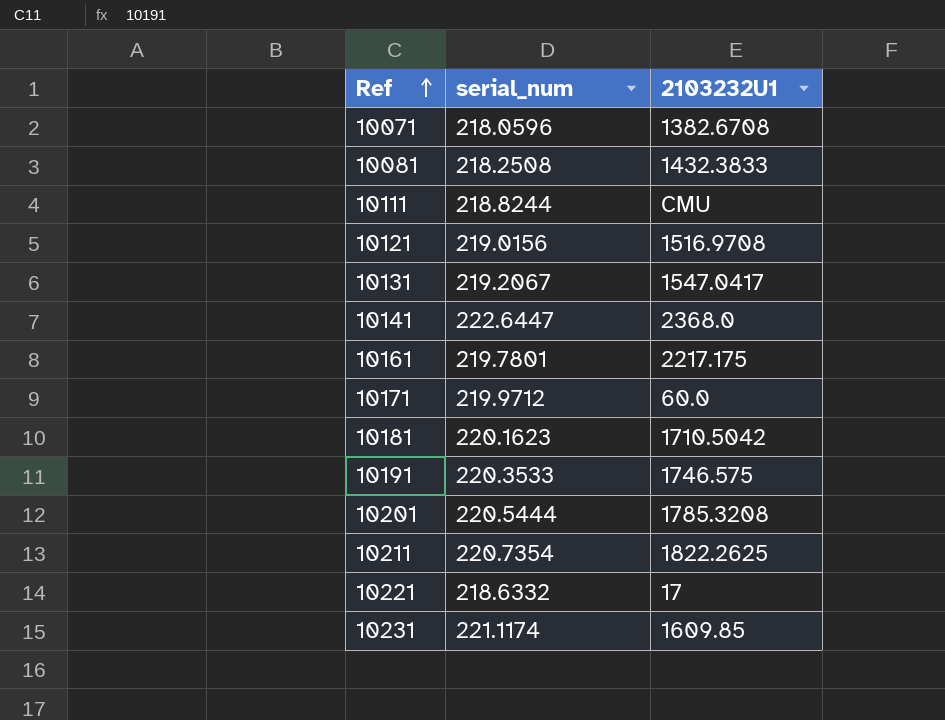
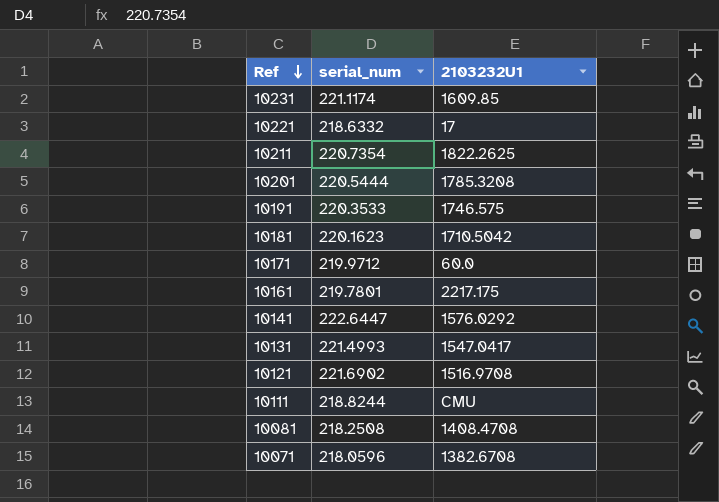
row order: Ref ascending -> Ref descending
10141 | 2103232U1: 2368.0 -> 1576.0292
10131 | serial_num: 219.2067 -> 221.4993
10121 | serial_num: 219.0156 -> 221.6902
10081 | 2103232U1: 1432.3833 -> 1408.4708

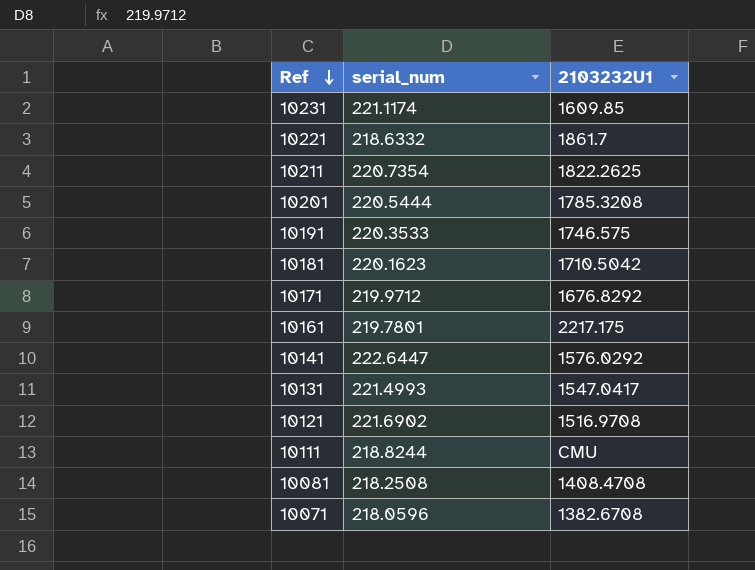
10221 | 2103232U1: 17 -> 1861.7
10171 | 2103232U1: 60.0 -> 1676.8292

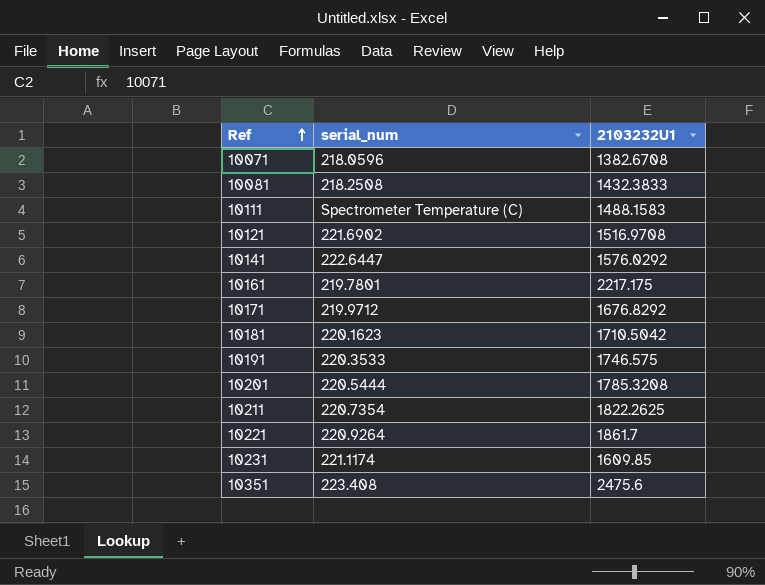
row order: Ref descending -> Ref ascending
row 10131: 221.4993 | 1547.0417 -> none
10081 | 2103232U1: 1408.4708 -> 1432.3833
10111 | serial_num: 218.8244 -> Spectrometer Temperature (C)
10111 | 2103232U1: CMU -> 1488.1583
10221 | serial_num: 218.6332 -> 220.9264
row 10351: none -> 223.408 | 2475.6

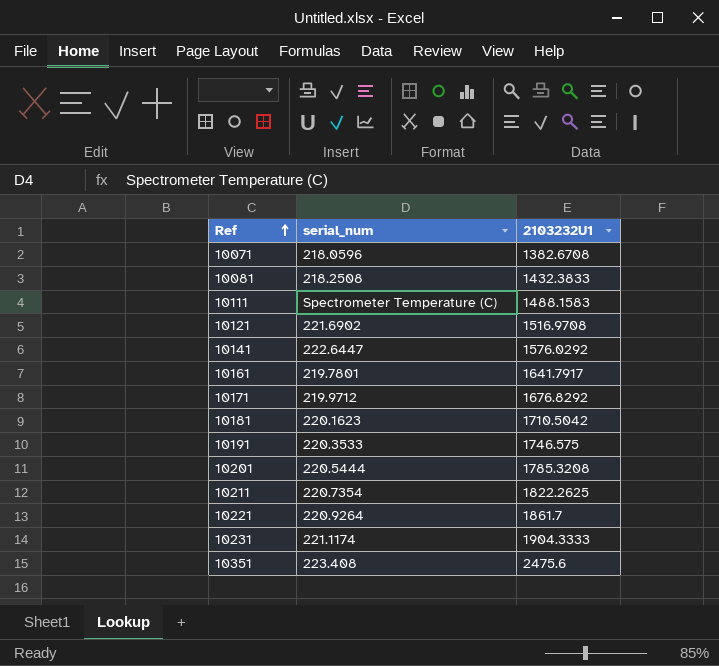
10161 | 2103232U1: 2217.175 -> 1641.7917
10231 | 2103232U1: 1609.85 -> 1904.3333

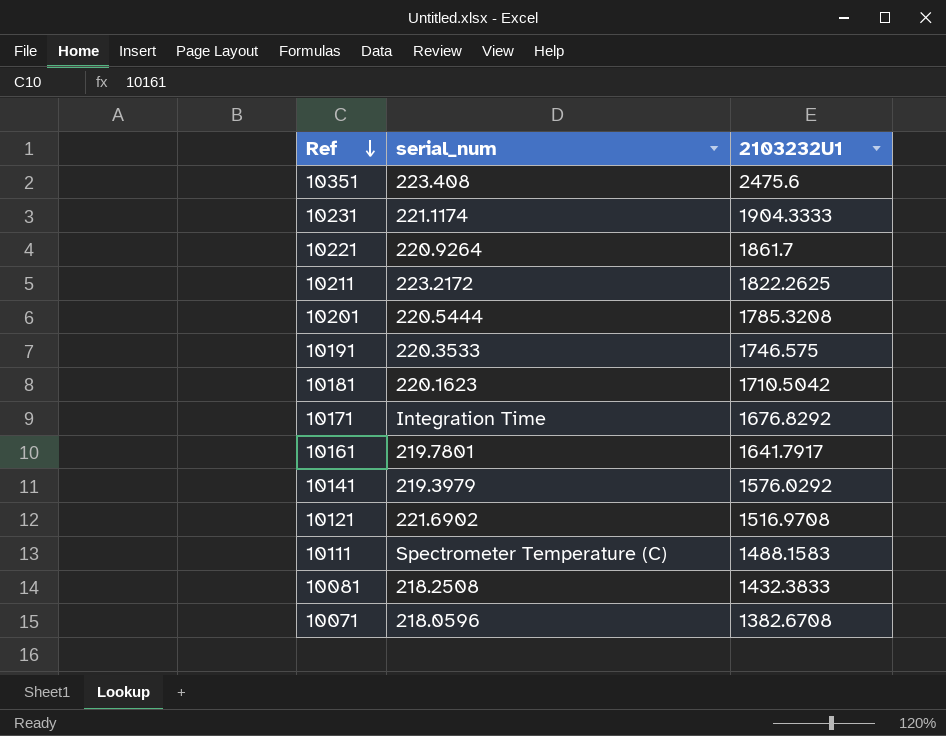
row order: Ref ascending -> Ref descending
10211 | serial_num: 220.7354 -> 223.2172
10171 | serial_num: 219.9712 -> Integration Time
10141 | serial_num: 222.6447 -> 219.3979

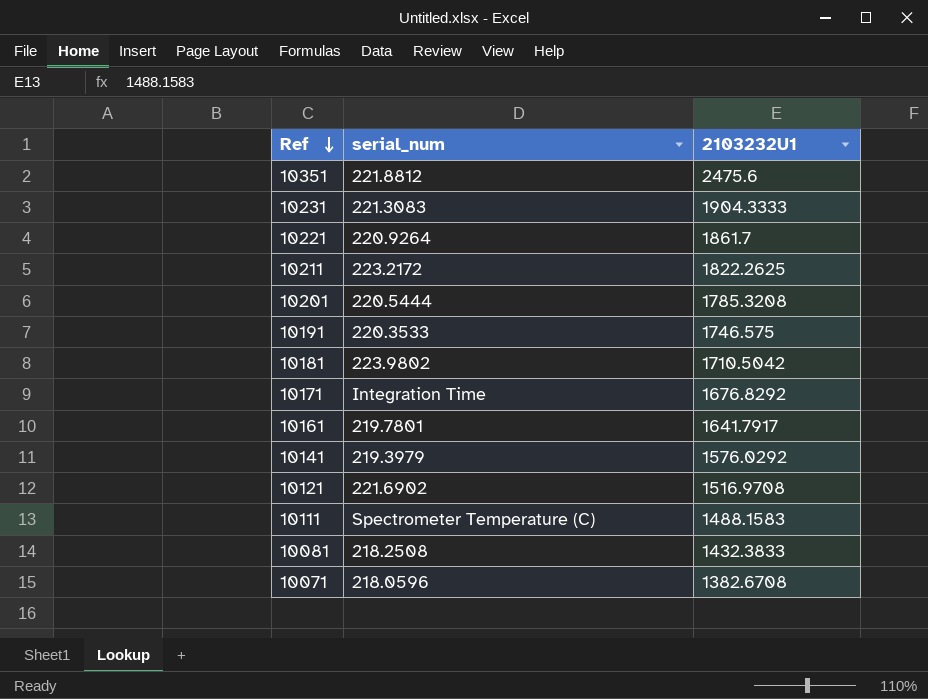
10351 | serial_num: 223.408 -> 221.8812
10231 | serial_num: 221.1174 -> 221.3083
10181 | serial_num: 220.1623 -> 223.9802

